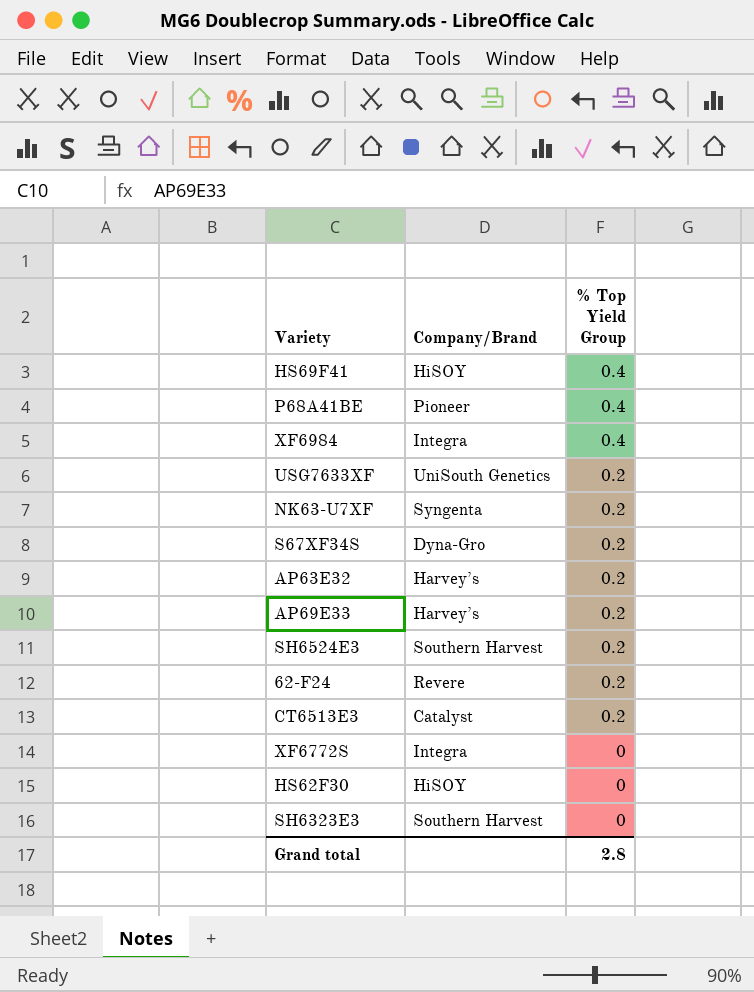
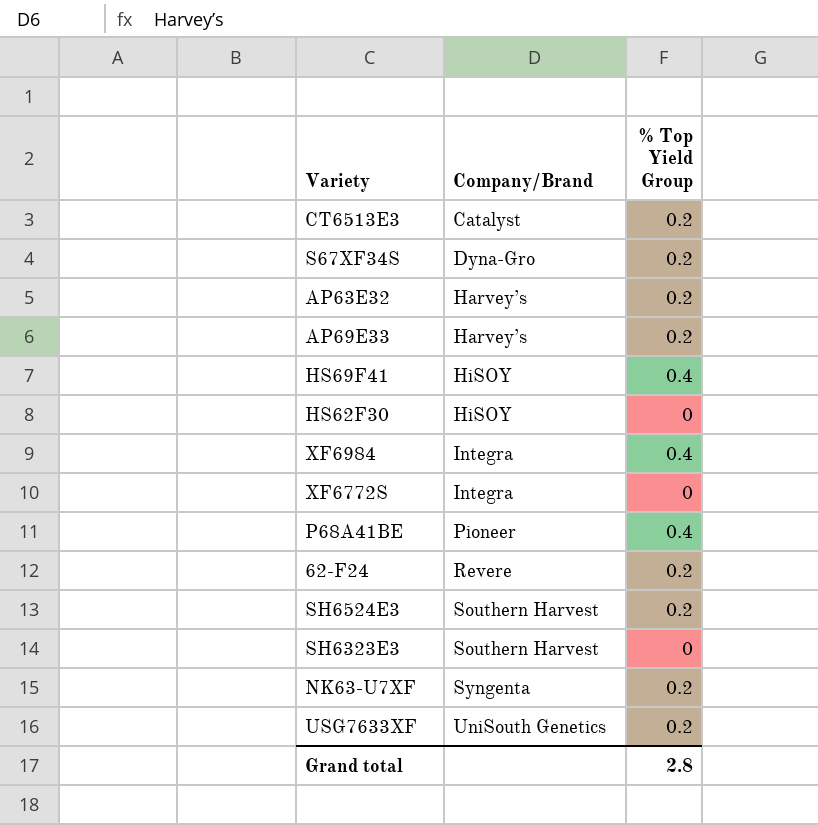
row order: % Top Yield Group descending -> Company/Brand ascending

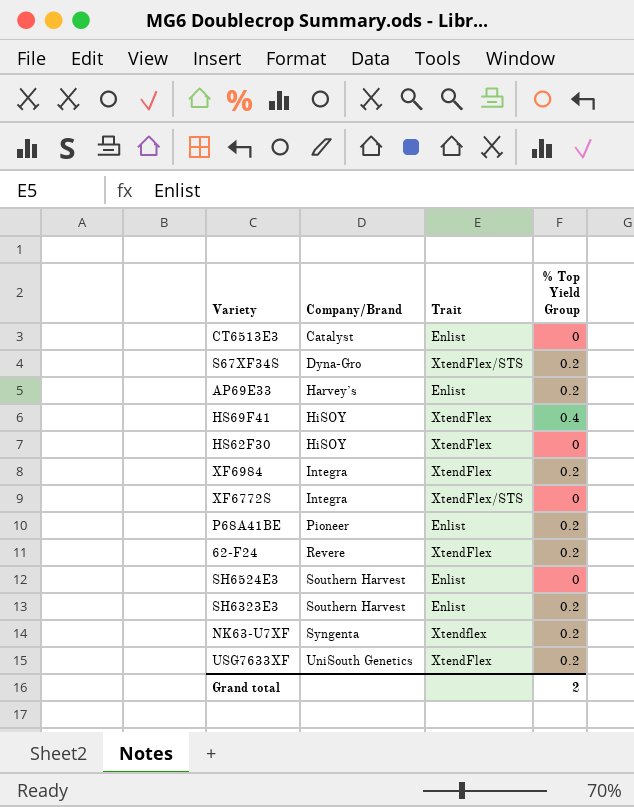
column Trait | position: none -> 3
row AP63E32: Harvey’s | 0.2 -> none
CT6513E3 | % Top Yield Group: 0.2 -> 0
XF6984 | % Top Yield Group: 0.4 -> 0.2
P68A41BE | % Top Yield Group: 0.4 -> 0.2
SH6524E3 | % Top Yield Group: 0.2 -> 0
SH6323E3 | % Top Yield Group: 0 -> 0.2
Grand total | % Top Yield Group: 2.8 -> 2

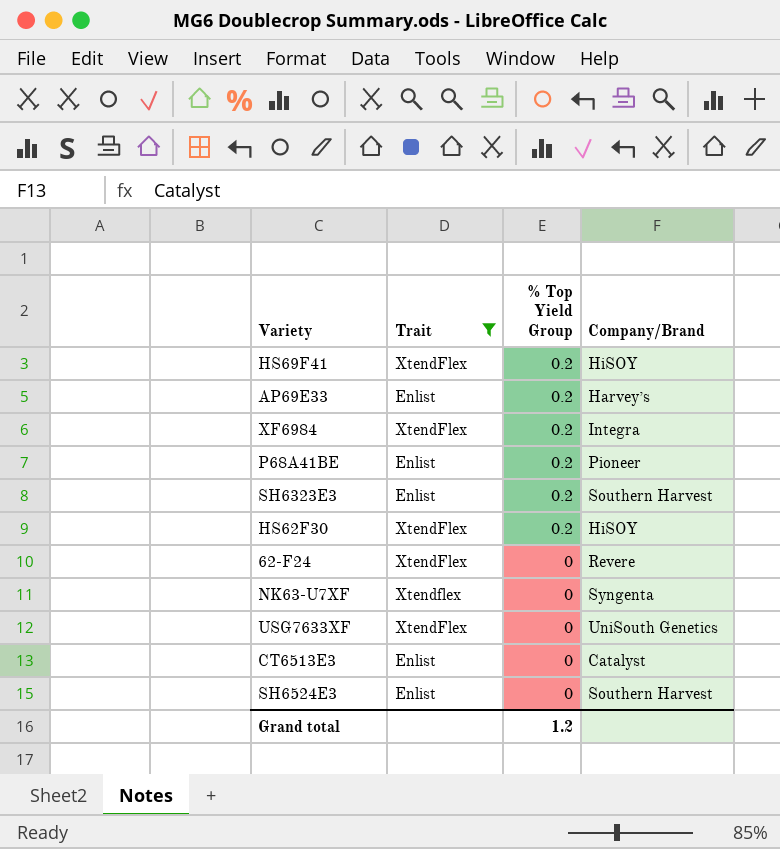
filter: none -> Trait != XtendFlex/STS
row order: Company/Brand ascending -> % Top Yield Group descending
column Company/Brand | position: 2 -> 4
HS69F41 | % Top Yield Group: 0.4 -> 0.2
HS62F30 | % Top Yield Group: 0 -> 0.2
62-F24 | % Top Yield Group: 0.2 -> 0
NK63-U7XF | % Top Yield Group: 0.2 -> 0
USG7633XF | % Top Yield Group: 0.2 -> 0
Grand total | % Top Yield Group: 2 -> 1.2

